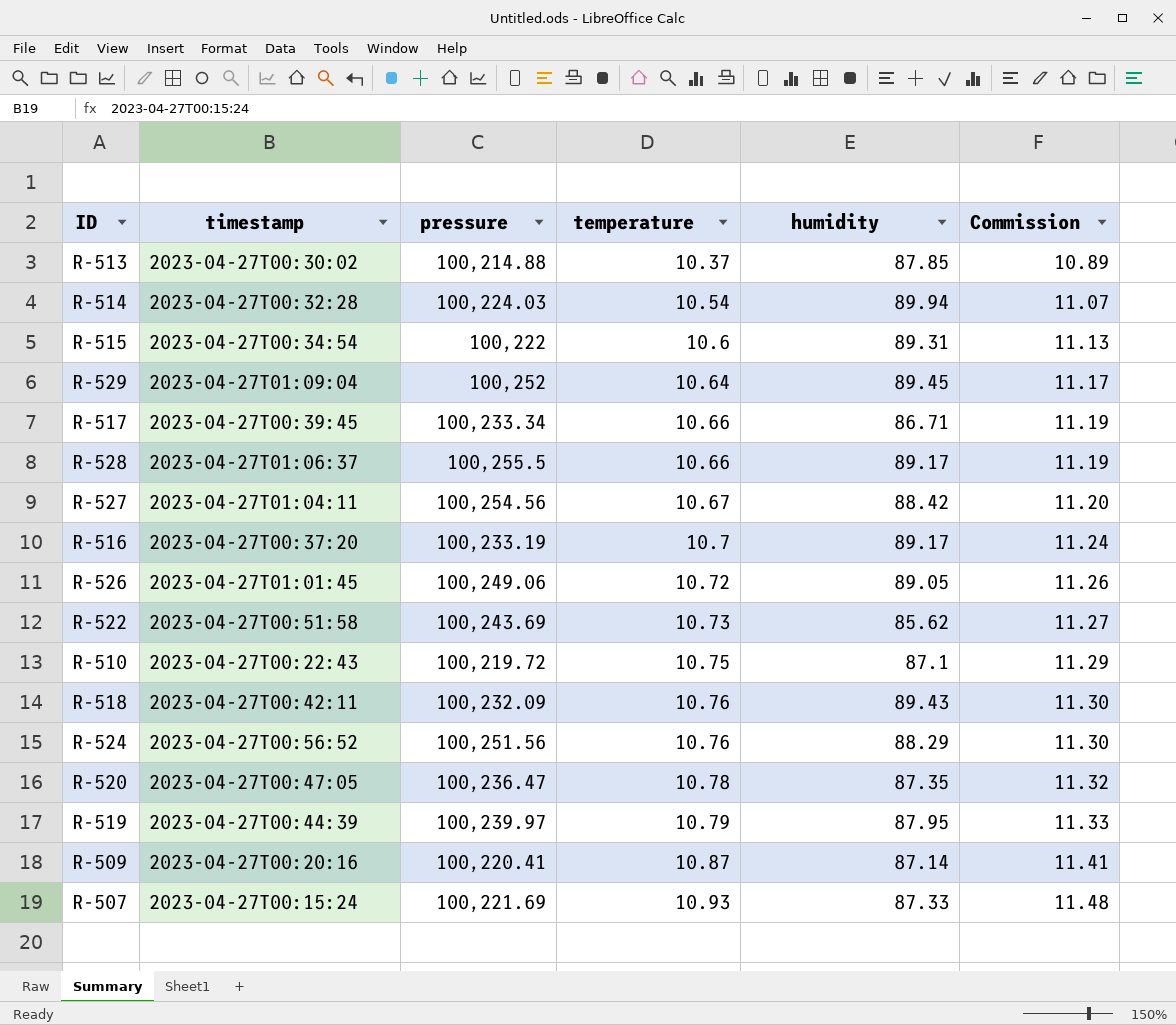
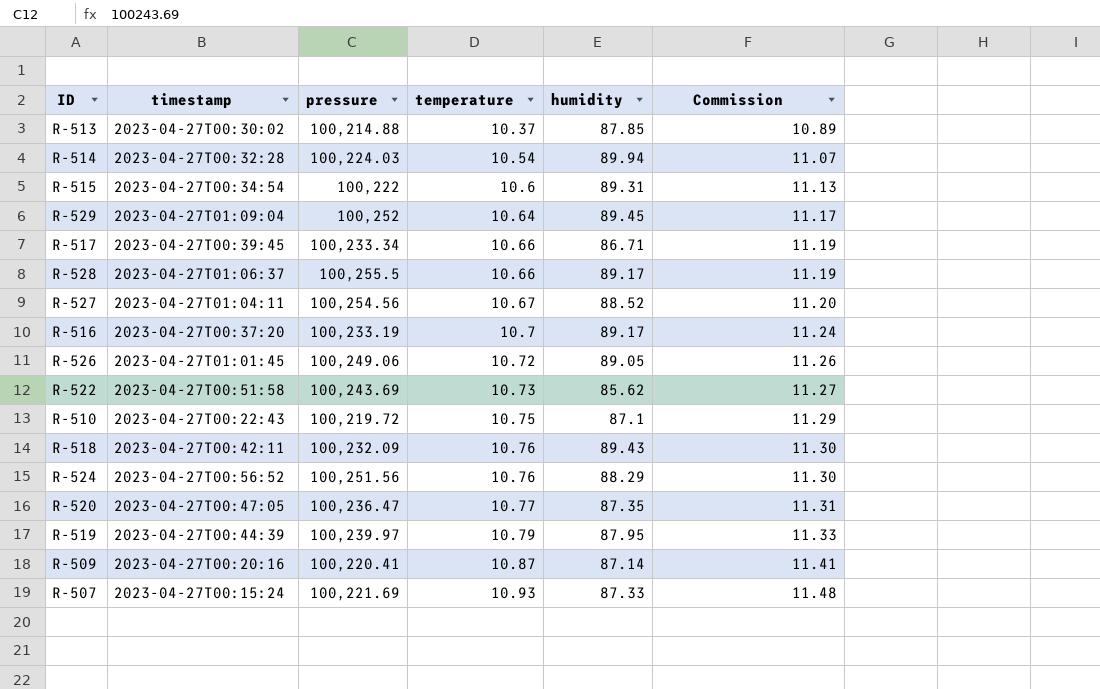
R-527 | humidity: 88.42 -> 88.52
R-520 | temperature: 10.78 -> 10.77
R-520 | Commission: 11.32 -> 11.31

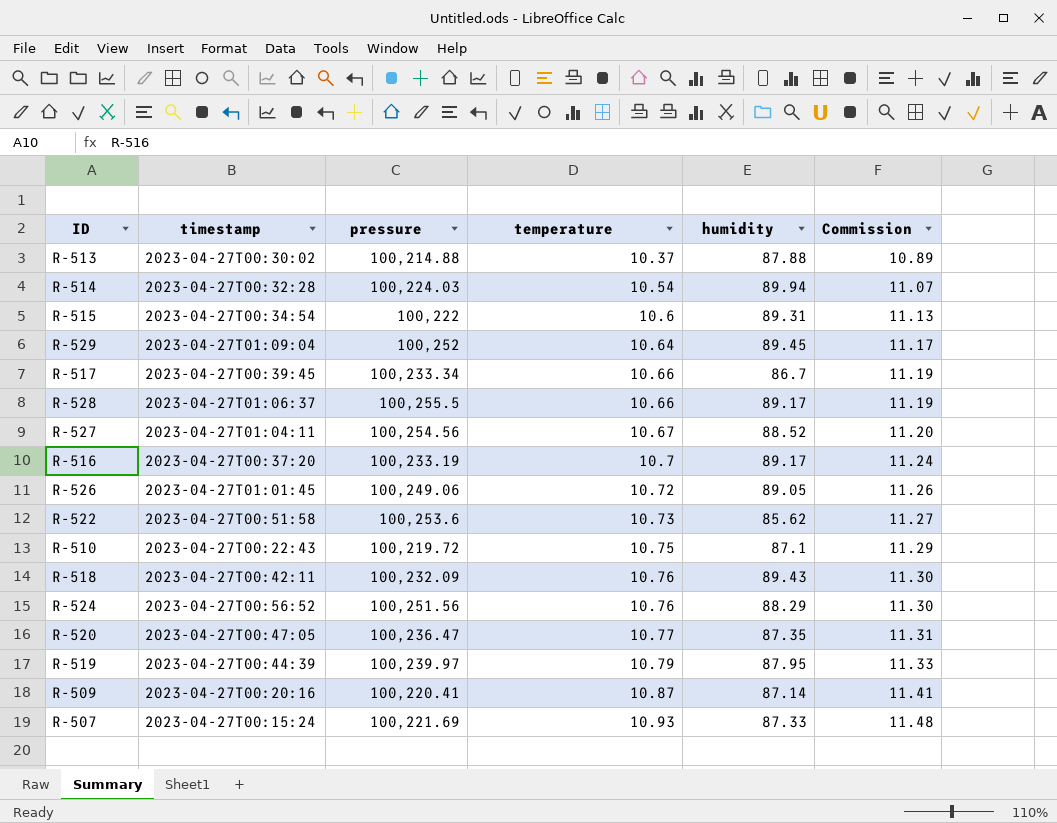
R-513 | humidity: 87.85 -> 87.88
R-517 | humidity: 86.71 -> 86.7
R-522 | pressure: 100,243.69 -> 100,253.6

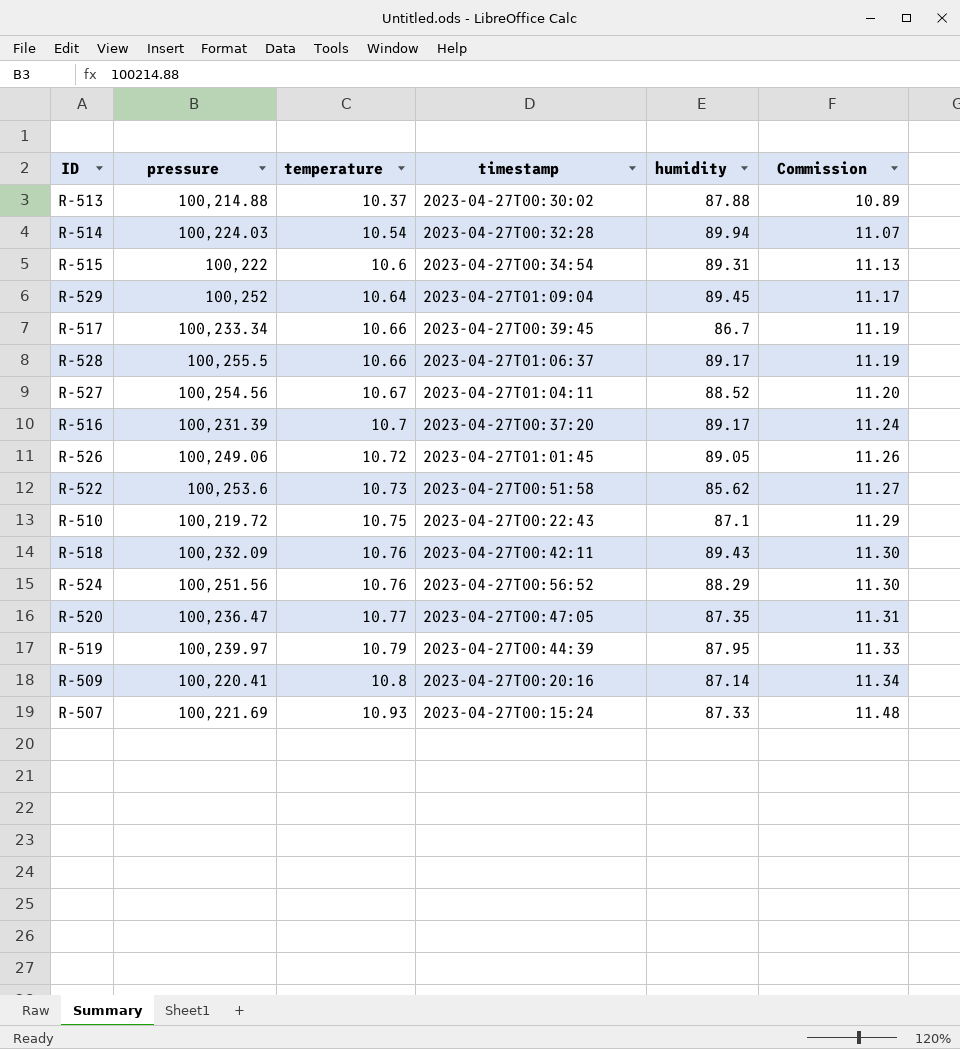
column timestamp | position: 2 -> 4
R-516 | pressure: 100,233.19 -> 100,231.39
R-509 | temperature: 10.87 -> 10.8
R-509 | Commission: 11.41 -> 11.34

